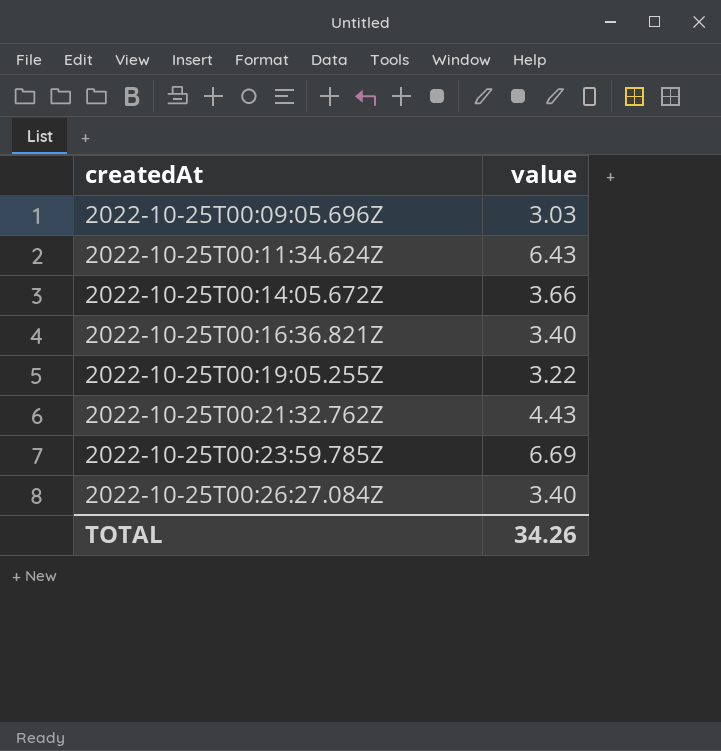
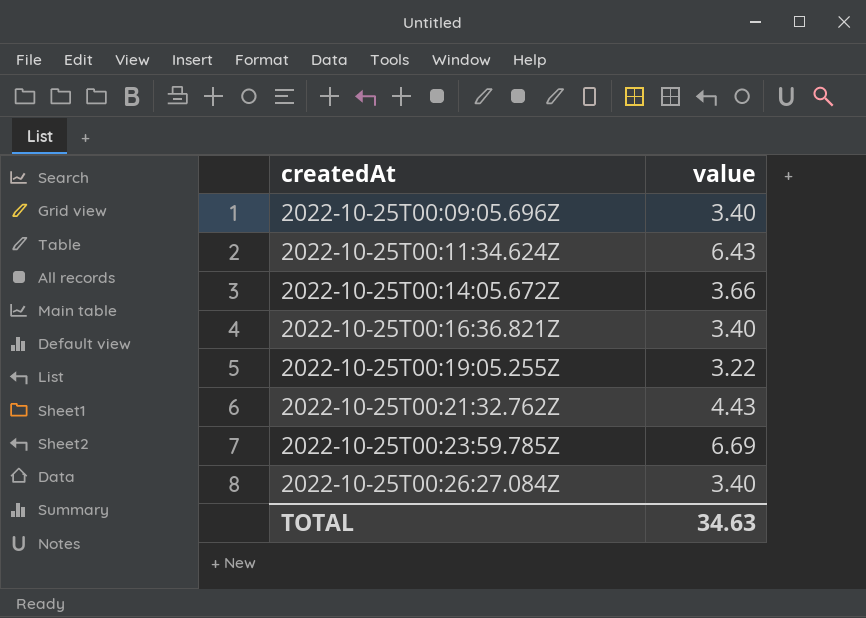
2022-10-25T00:09:05.696Z | value: 3.03 -> 3.40
TOTAL | value: 34.26 -> 34.63

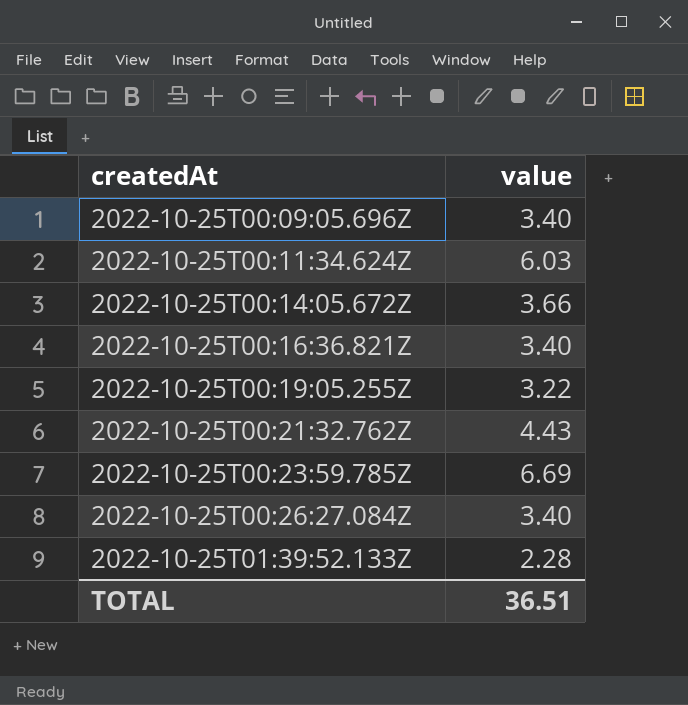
2022-10-25T00:11:34.624Z | value: 6.43 -> 6.03
row 2022-10-25T01:39:52.133Z: none -> 2.28
TOTAL | value: 34.63 -> 36.51

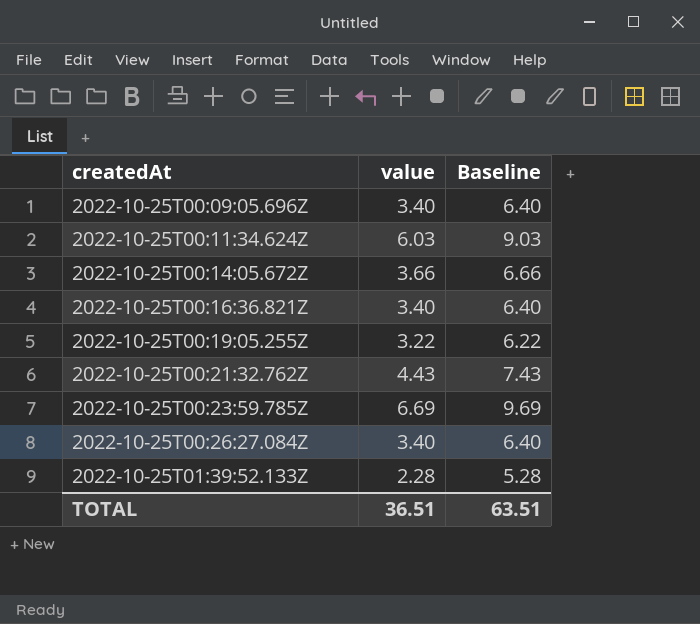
column Baseline | formula: none -> [value] + 3

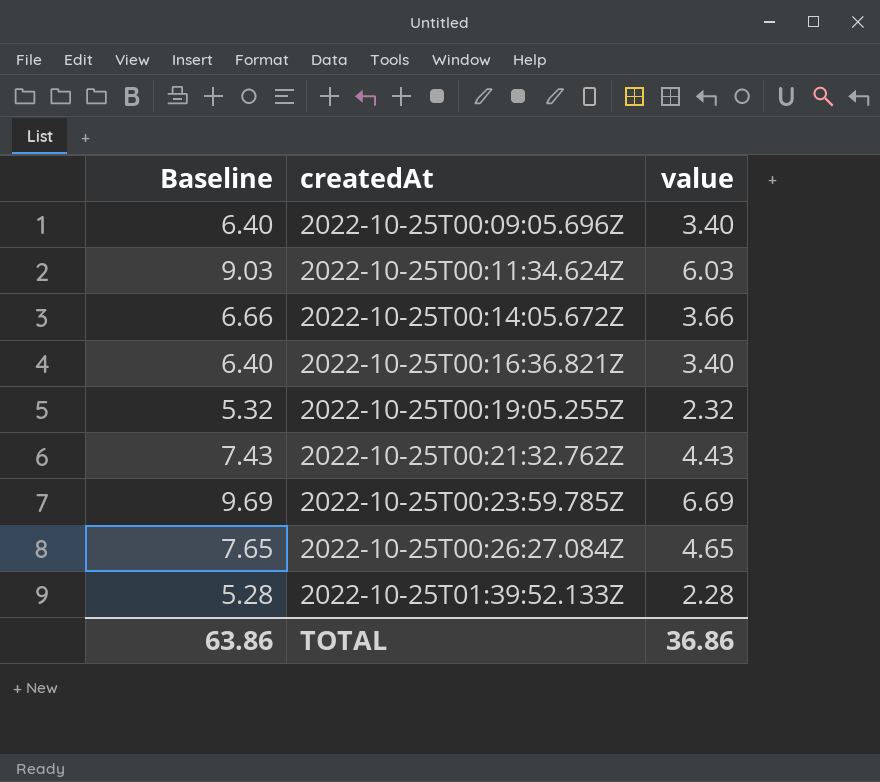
column Baseline | position: 3 -> 1
2022-10-25T00:19:05.255Z | Baseline: 6.22 -> 5.32
2022-10-25T00:19:05.255Z | value: 3.22 -> 2.32
2022-10-25T00:26:27.084Z | Baseline: 6.40 -> 7.65
2022-10-25T00:26:27.084Z | value: 3.40 -> 4.65
TOTAL | Baseline: 63.51 -> 63.86
TOTAL | value: 36.51 -> 36.86

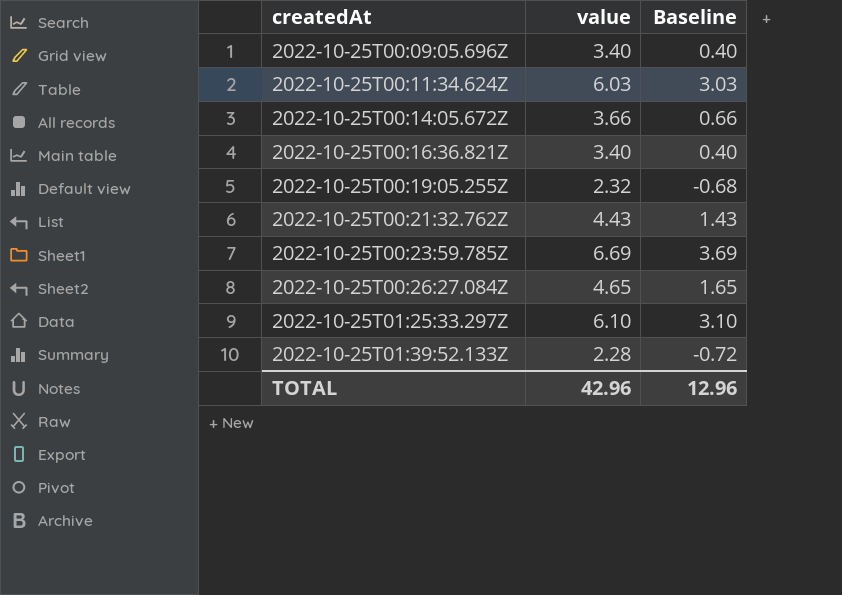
column Baseline | formula: [value] + 3 -> [value] - 3
column Baseline | position: 1 -> 3
row 2022-10-25T01:25:33.297Z: none -> 6.10 | 3.10
TOTAL | value: 36.86 -> 42.96
TOTAL | Baseline: 63.86 -> 12.96

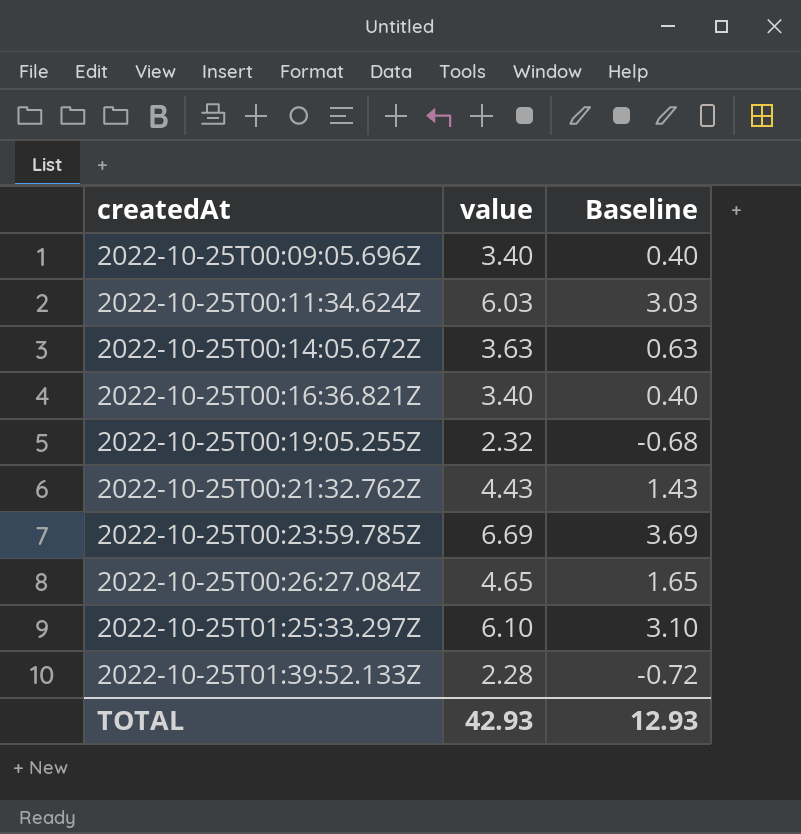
2022-10-25T00:14:05.672Z | value: 3.66 -> 3.63
2022-10-25T00:14:05.672Z | Baseline: 0.66 -> 0.63
TOTAL | value: 42.96 -> 42.93
TOTAL | Baseline: 12.96 -> 12.93

